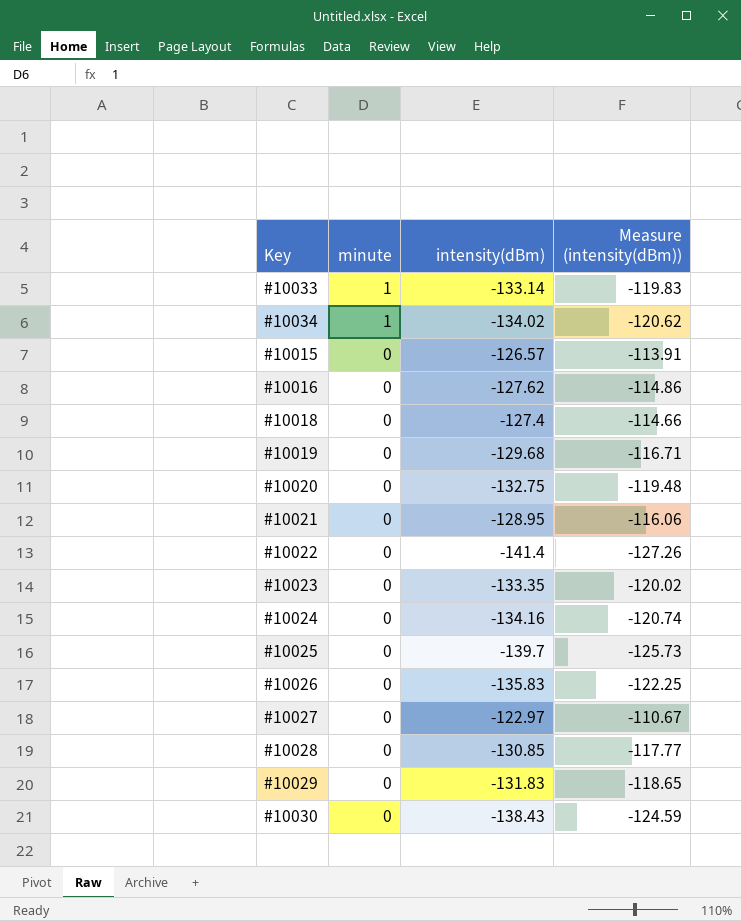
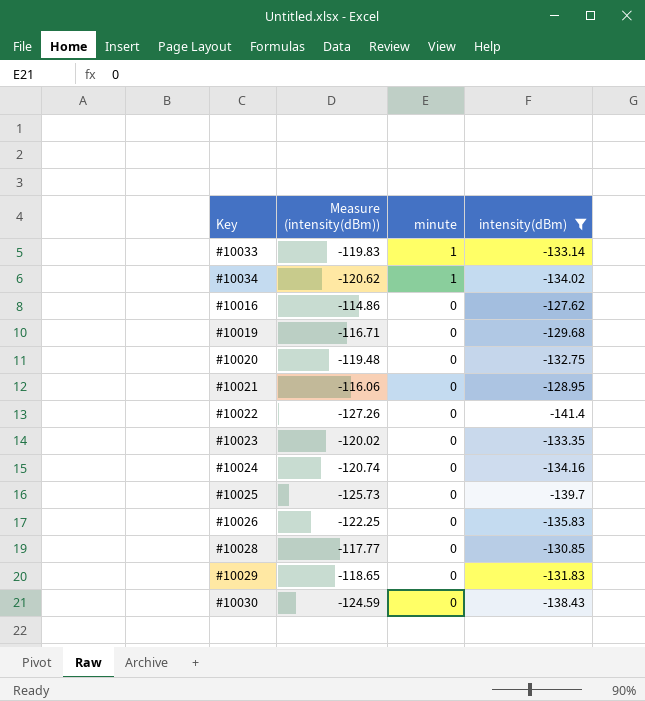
filter: none -> intensity(dBm) <= -127.62
column Measure (intensity(dBm)) | position: 4 -> 2

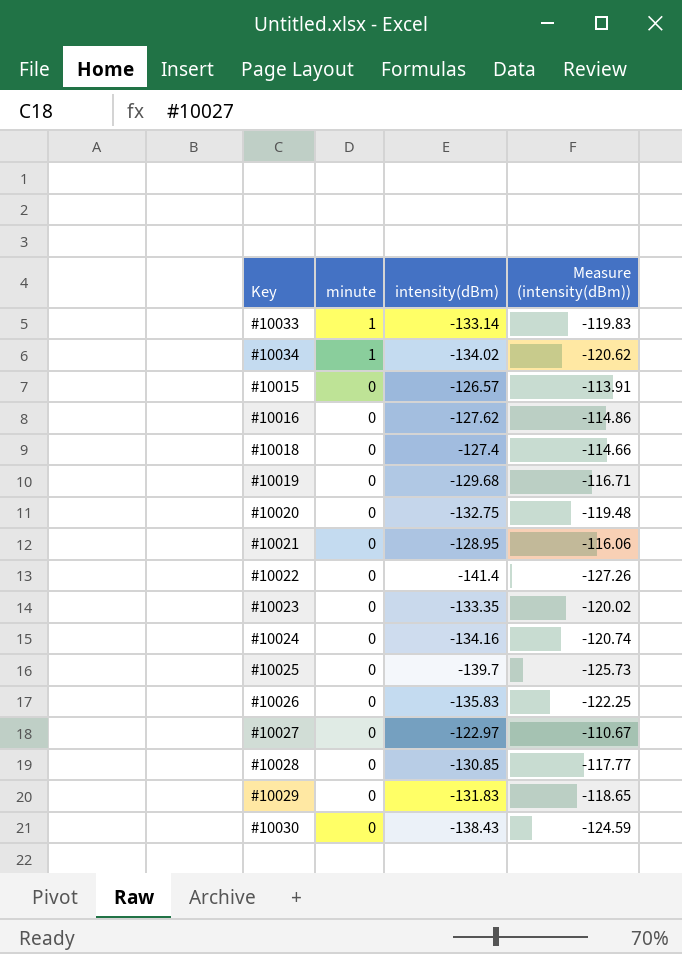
filter: intensity(dBm) <= -127.62 -> none
column Measure (intensity(dBm)) | position: 2 -> 4

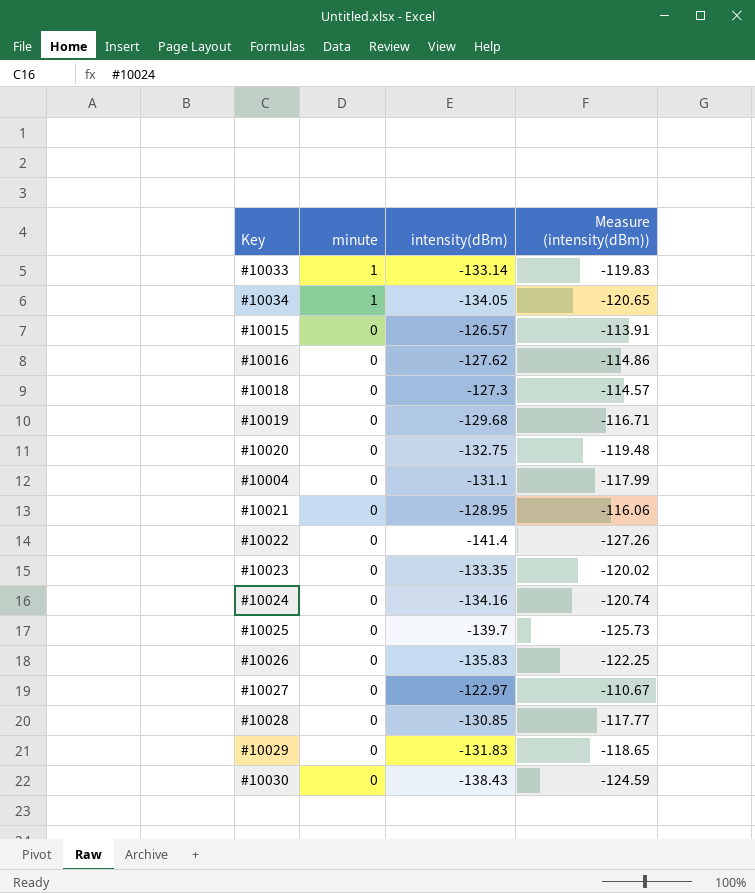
#10034 | intensity(dBm): -134.02 -> -134.05
#10034 | Measure (intensity(dBm)): -120.62 -> -120.65
#10018 | intensity(dBm): -127.4 -> -127.3
#10018 | Measure (intensity(dBm)): -114.66 -> -114.57
row #10004: none -> 0 | -131.1 | -117.99

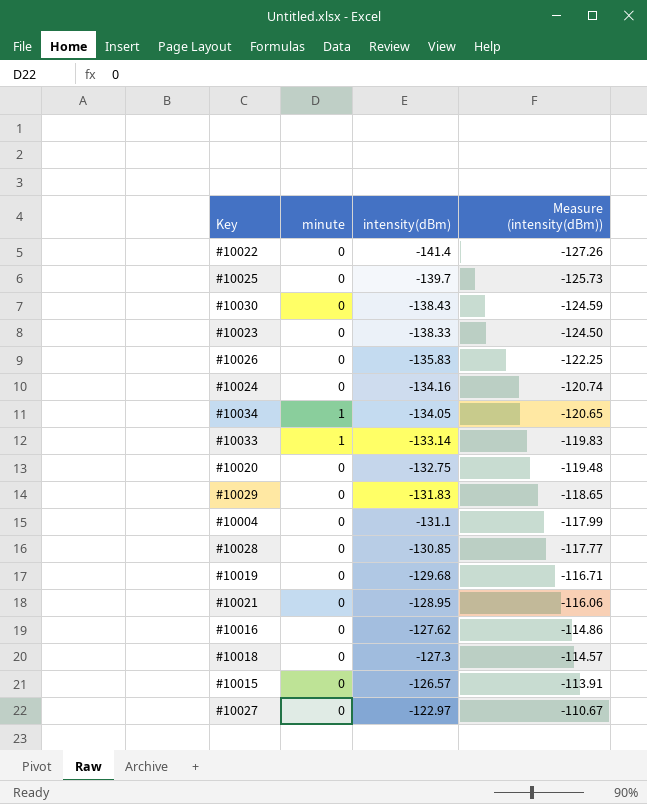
row order: minute descending -> intensity(dBm) ascending
#10023 | intensity(dBm): -133.35 -> -138.33
#10023 | Measure (intensity(dBm)): -120.02 -> -124.50

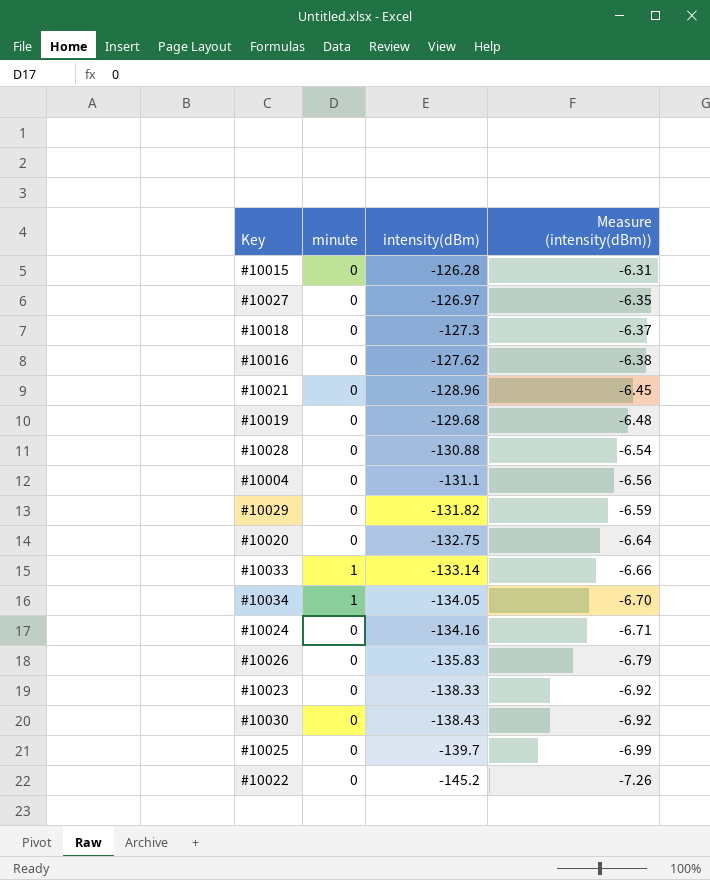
row order: intensity(dBm) ascending -> intensity(dBm) descending
column Measure (intensity(dBm)) | formula: [intensity(dBm)] * 0.9 -> [intensity(dBm)] * 0.05
#10015 | intensity(dBm): -126.57 -> -126.28
#10027 | intensity(dBm): -122.97 -> -126.97
#10021 | intensity(dBm): -128.95 -> -128.96
#10028 | intensity(dBm): -130.85 -> -130.88
#10029 | intensity(dBm): -131.83 -> -131.82
#10022 | intensity(dBm): -141.4 -> -145.2

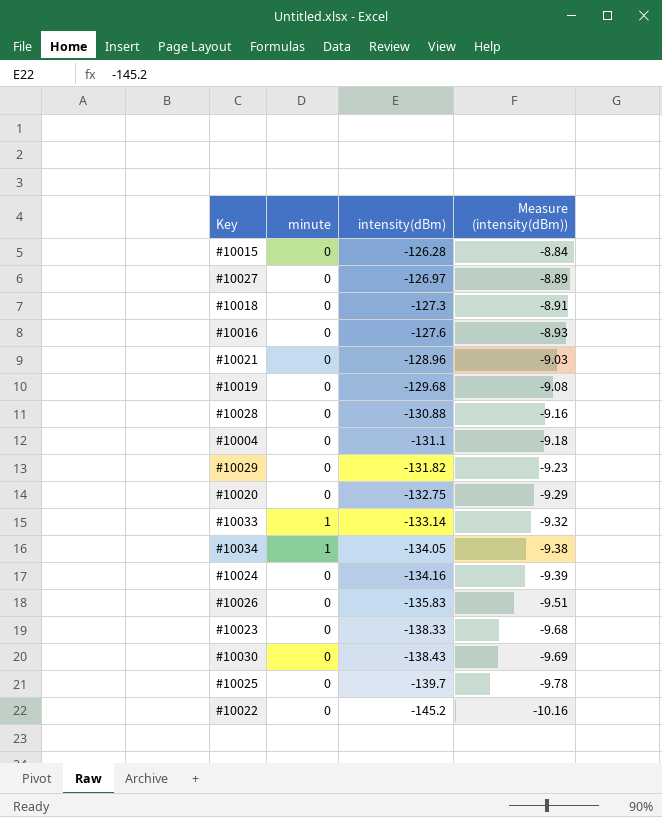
column Measure (intensity(dBm)) | formula: [intensity(dBm)] * 0.05 -> [intensity(dBm)] * 0.07
#10016 | intensity(dBm): -127.62 -> -127.6

